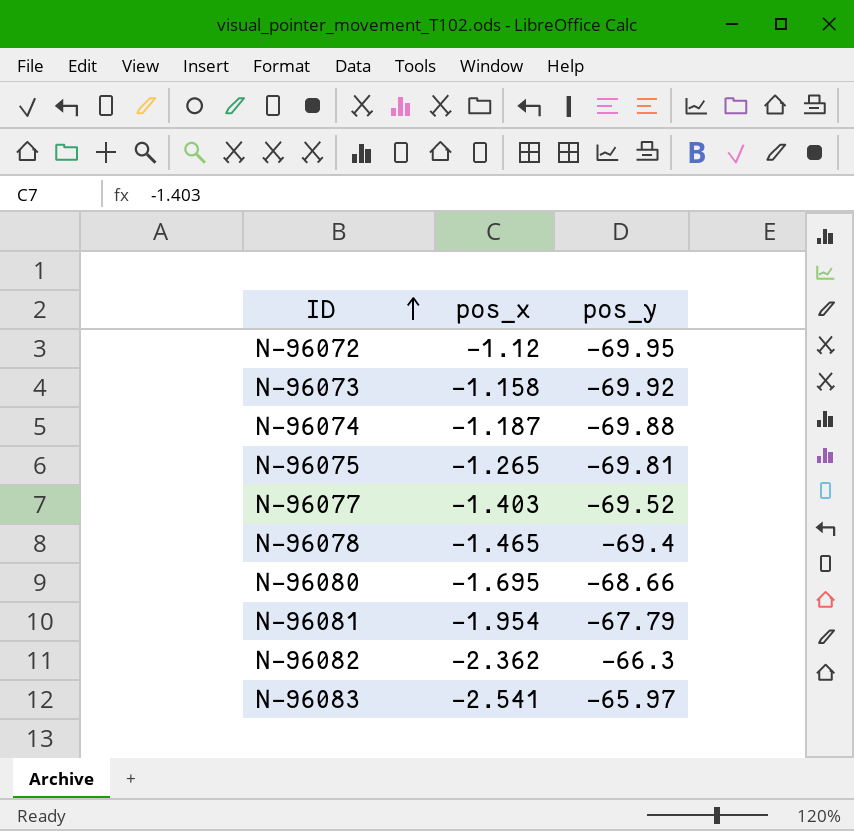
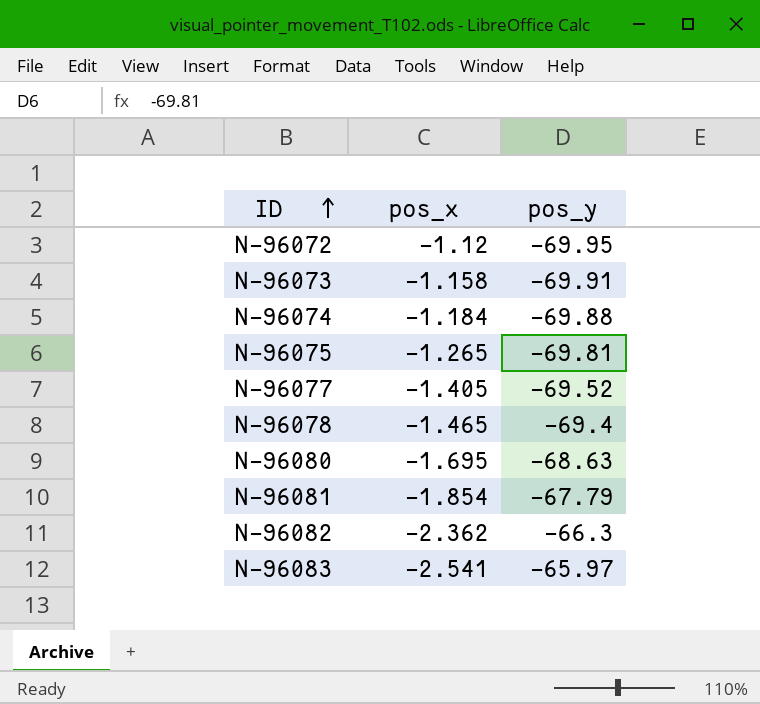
N-96073 | pos_y: -69.92 -> -69.91
N-96074 | pos_x: -1.187 -> -1.184
N-96077 | pos_x: -1.403 -> -1.405
N-96080 | pos_y: -68.66 -> -68.63
N-96081 | pos_x: -1.954 -> -1.854

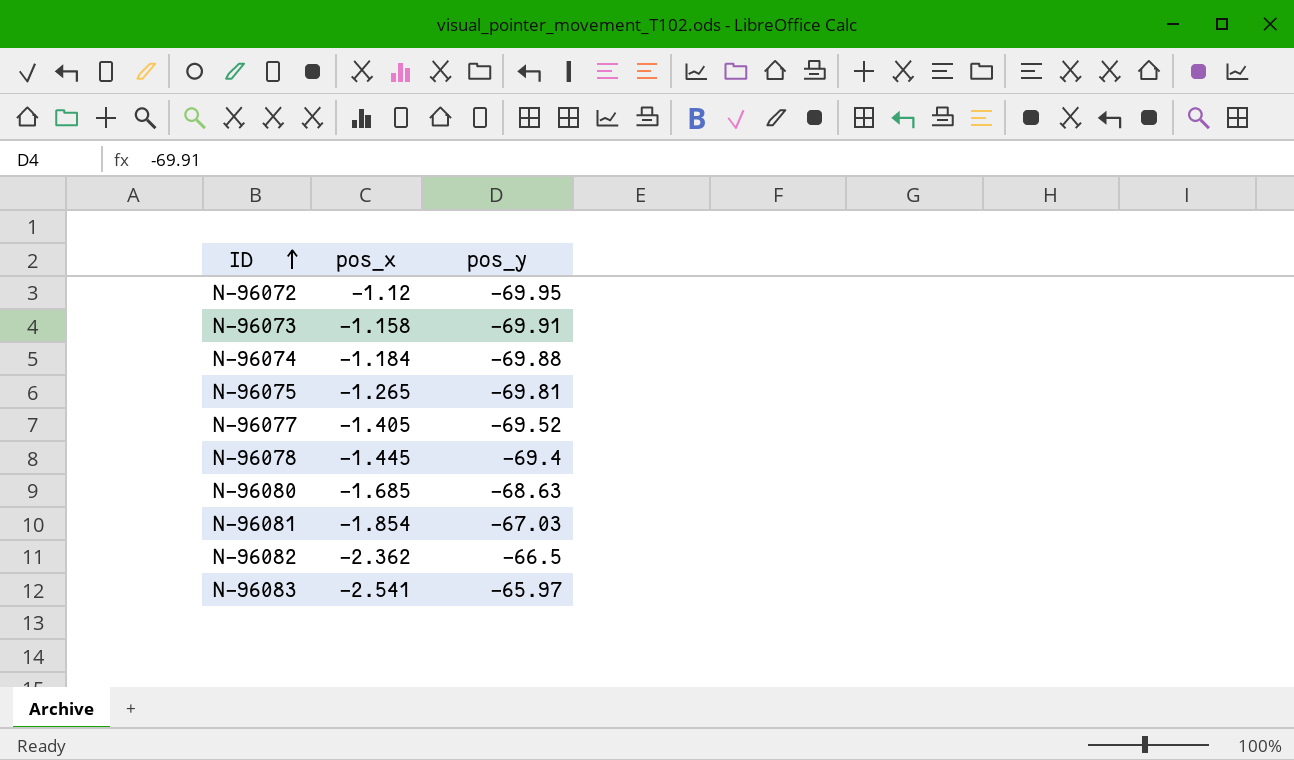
N-96078 | pos_x: -1.465 -> -1.445
N-96080 | pos_x: -1.695 -> -1.685
N-96081 | pos_y: -67.79 -> -67.03
N-96082 | pos_y: -66.3 -> -66.5

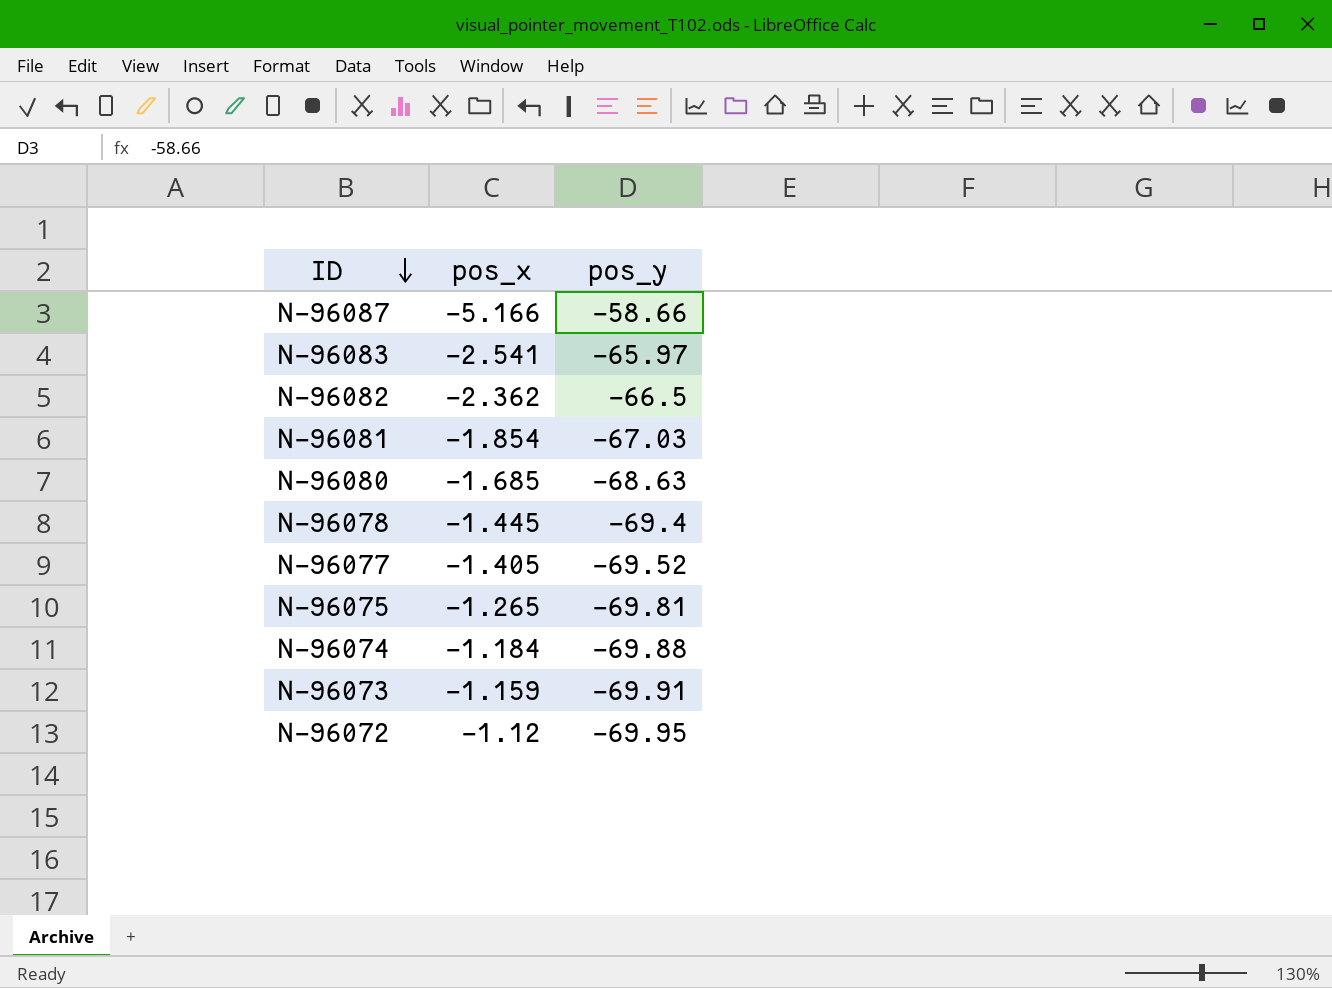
row order: ID ascending -> ID descending
row N-96087: none -> -5.166 | -58.66
N-96073 | pos_x: -1.158 -> -1.159

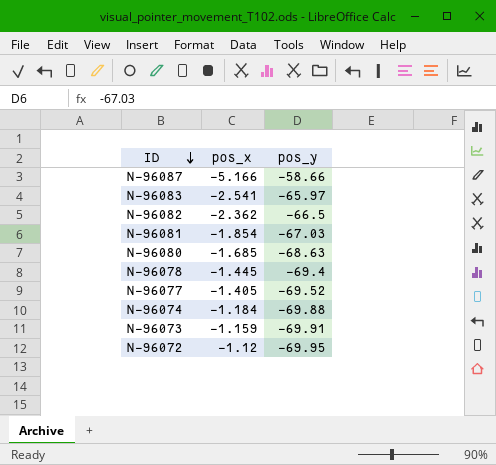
row N-96075: -1.265 | -69.81 -> none

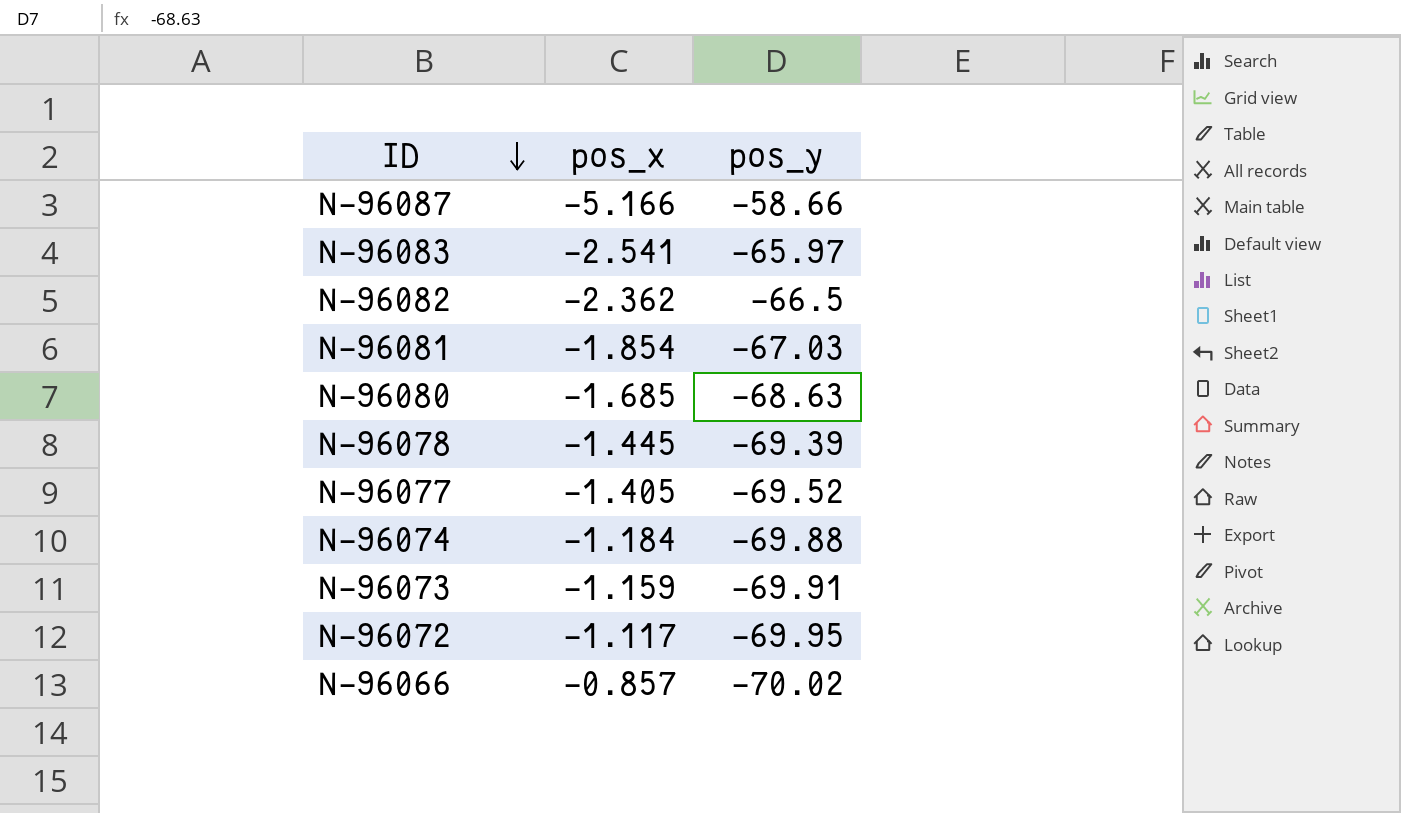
N-96078 | pos_y: -69.4 -> -69.39
N-96072 | pos_x: -1.12 -> -1.117
row N-96066: none -> -0.857 | -70.02

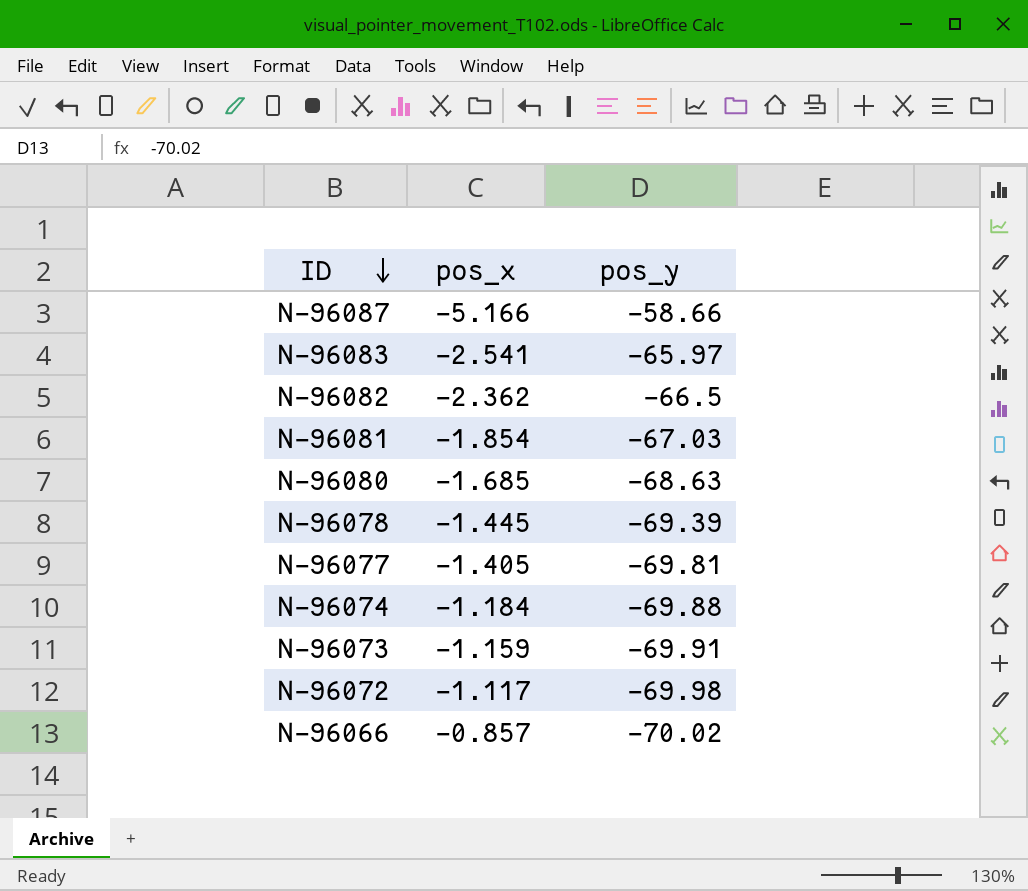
N-96077 | pos_y: -69.52 -> -69.81
N-96072 | pos_y: -69.95 -> -69.98

